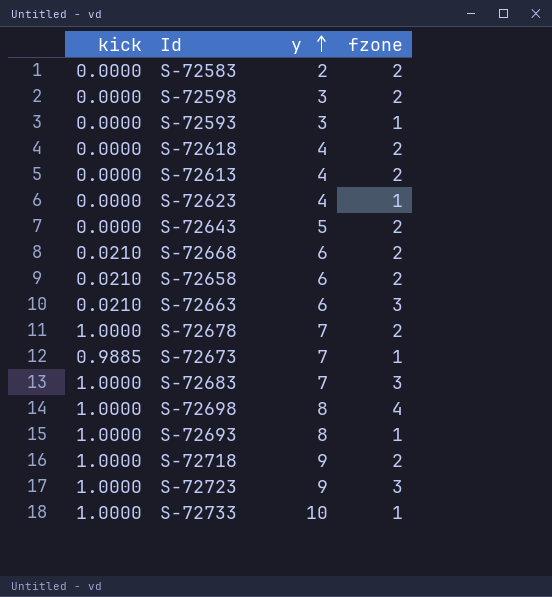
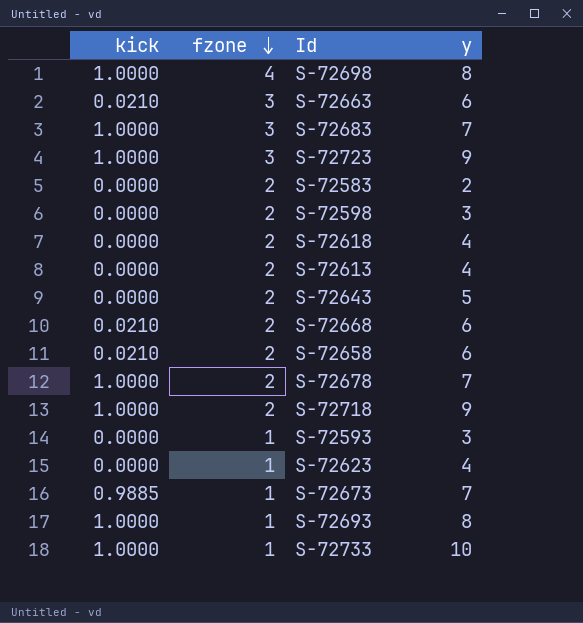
row order: y ascending -> fzone descending
column fzone | position: 4 -> 2

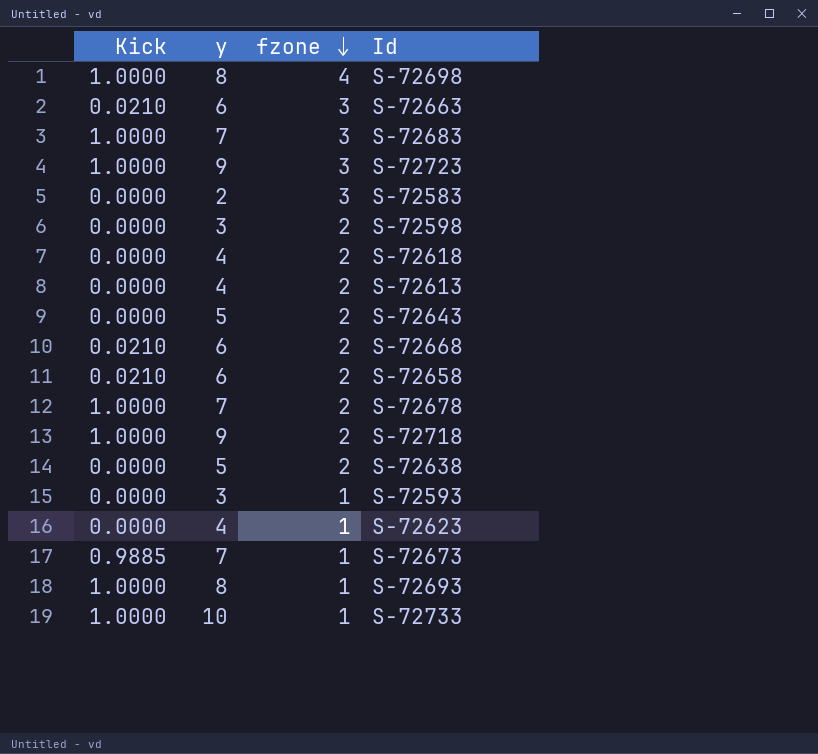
column name: kick -> Kick
column y | position: 4 -> 2
S-72583 | fzone: 2 -> 3
row S-72638: none -> 0.0000 | 5 | 2

